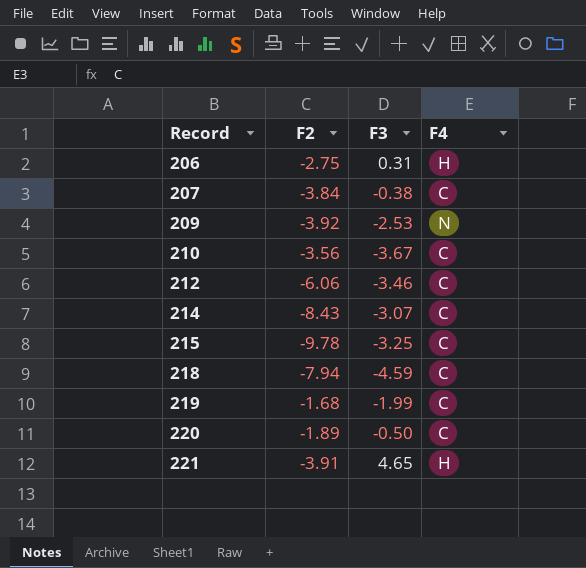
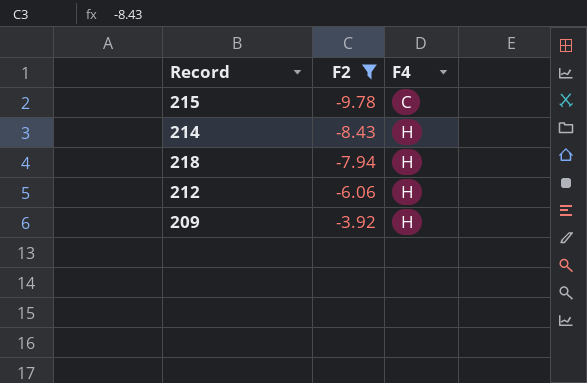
filter: none -> F2 <= -3.92
row order: Record ascending -> F2 ascending
column F3 | position: 3 -> none
214 | F4: C -> H
218 | F4: C -> H
212 | F4: C -> H
209 | F4: N -> H

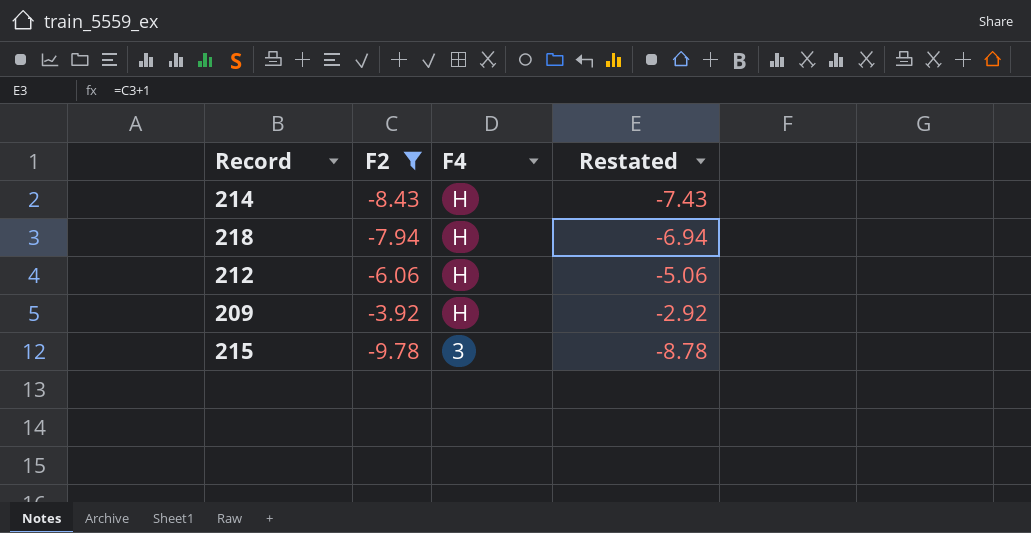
row order: F2 ascending -> F4 descending
column Restated | formula: none -> [F2] + 1
215 | F4: C -> 3

